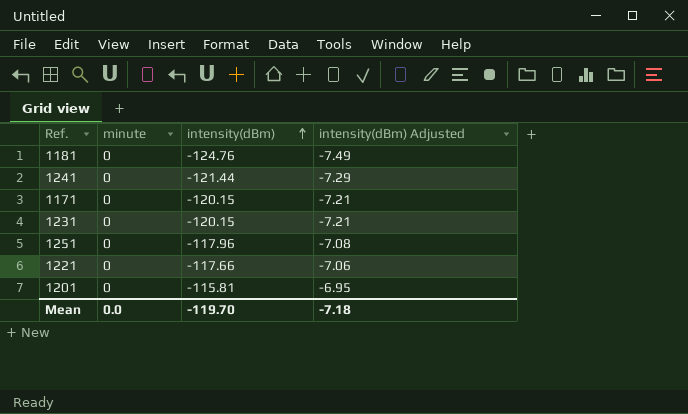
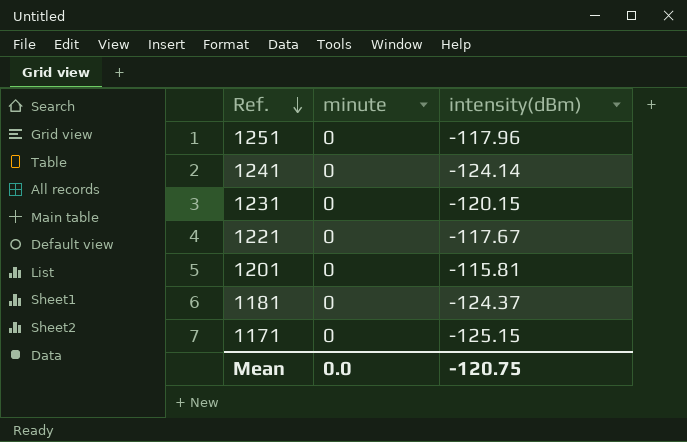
row order: intensity(dBm) ascending -> Ref. descending
column intensity(dBm) Adjusted | formula: [intensity(dBm)] * 0.06 -> none
1241 | intensity(dBm): -121.44 -> -124.14
1221 | intensity(dBm): -117.66 -> -117.67
1181 | intensity(dBm): -124.76 -> -124.37
1171 | intensity(dBm): -120.15 -> -125.15
Mean | intensity(dBm): -119.70 -> -120.75

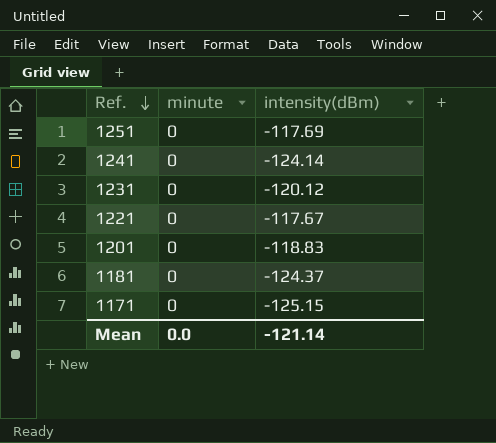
1251 | intensity(dBm): -117.96 -> -117.69
1231 | intensity(dBm): -120.15 -> -120.12
1201 | intensity(dBm): -115.81 -> -118.83
Mean | intensity(dBm): -120.75 -> -121.14

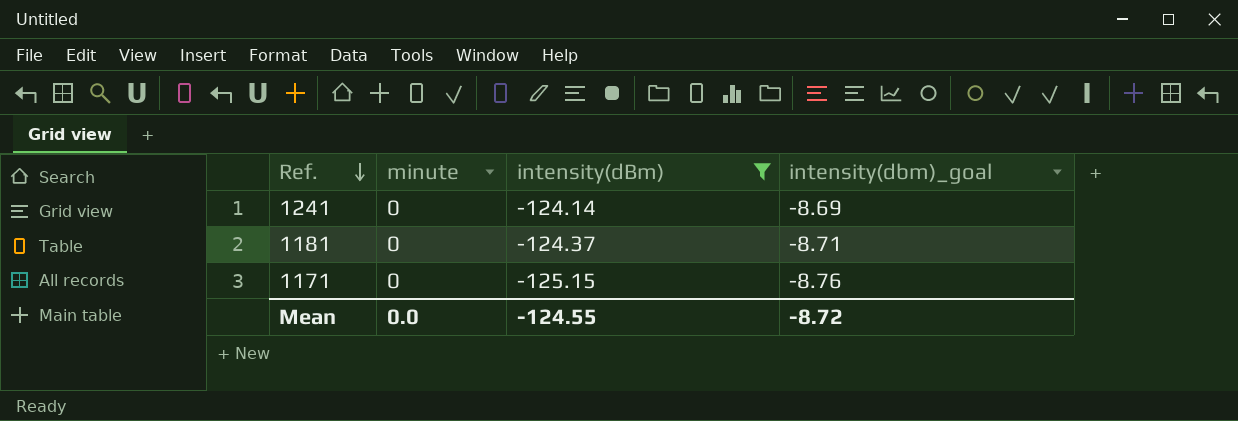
filter: none -> intensity(dBm) <= -124.14
column intensity(dbm)_goal | formula: none -> [intensity(dBm)] * 0.07
Mean | intensity(dBm): -121.14 -> -124.55

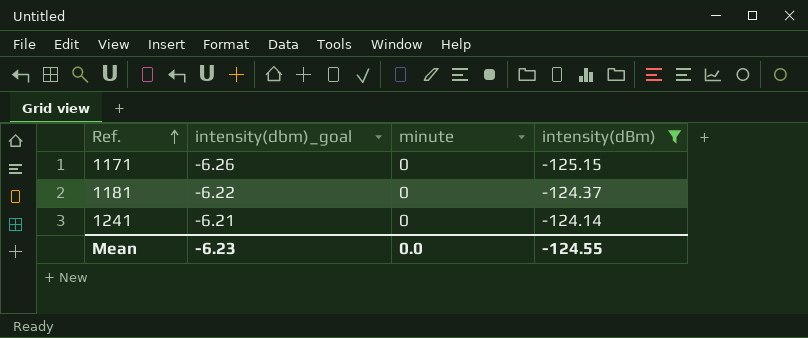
row order: Ref. descending -> Ref. ascending
column intensity(dbm)_goal | formula: [intensity(dBm)] * 0.07 -> [intensity(dBm)] * 0.05
column intensity(dbm)_goal | position: 4 -> 2
Mean | intensity(dbm)_goal: -8.72 -> -6.23

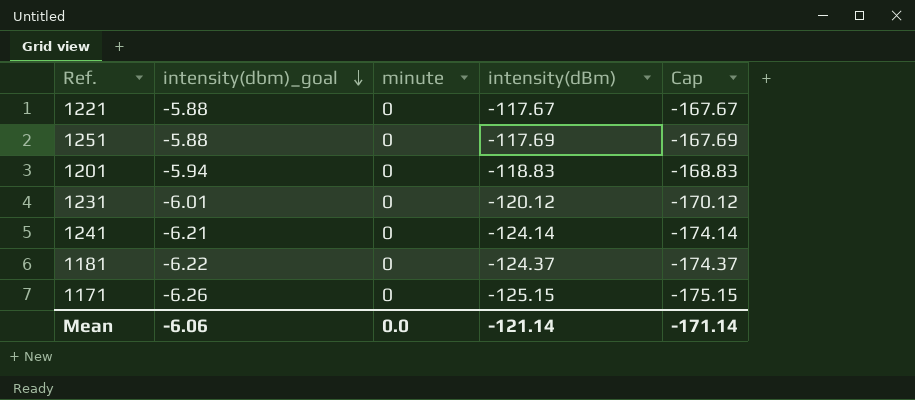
filter: intensity(dBm) <= -124.14 -> none
row order: Ref. ascending -> intensity(dbm)_goal descending
column Cap | formula: none -> [intensity(dBm)] - 50
Mean | intensity(dbm)_goal: -6.23 -> -6.06
Mean | intensity(dBm): -124.55 -> -121.14

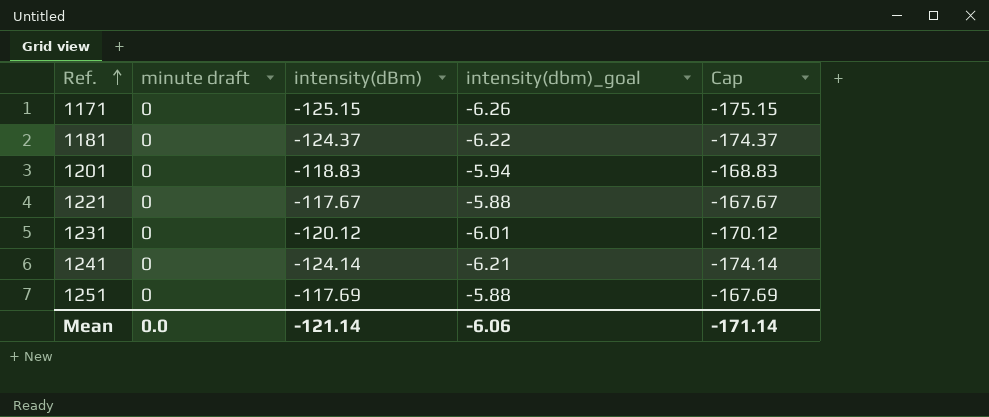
row order: intensity(dbm)_goal descending -> Ref. ascending
column name: minute -> minute draft
column intensity(dbm)_goal | position: 2 -> 4

